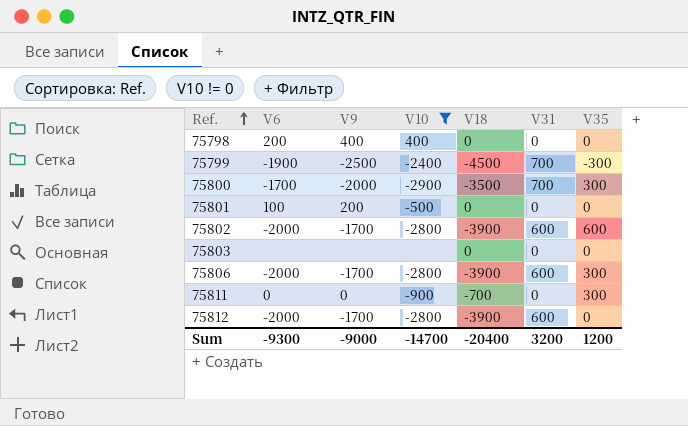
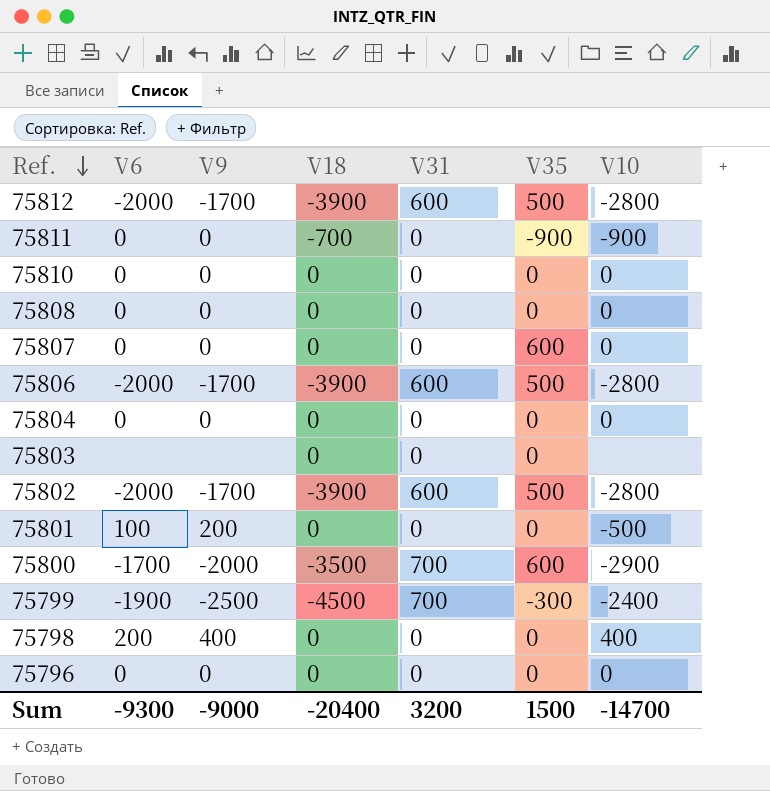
filter: V10 != 0 -> none
row order: Ref. ascending -> Ref. descending
column V10 | position: 4 -> 7
75812 | V35: 0 -> 500
75811 | V35: 300 -> -900
75806 | V35: 300 -> 500
75802 | V35: 600 -> 500
75800 | V35: 300 -> 600
Sum | V35: 1200 -> 1500

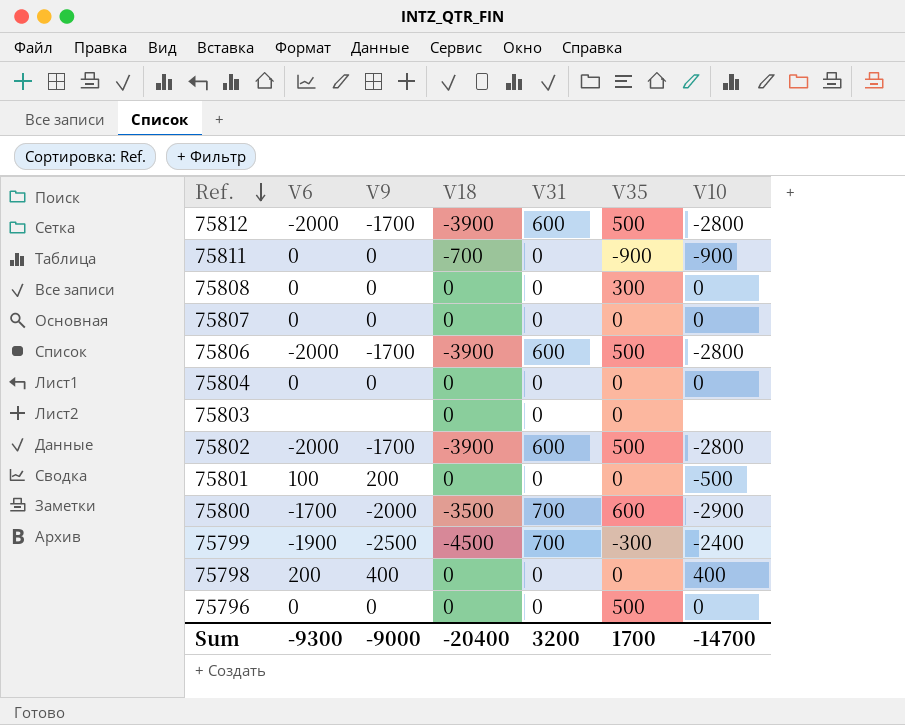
row 75810: 0 | 0 | 0 | 0 | 0 | 0 -> none
75808 | V35: 0 -> 300
75807 | V35: 600 -> 0
75796 | V35: 0 -> 500
Sum | V35: 1500 -> 1700

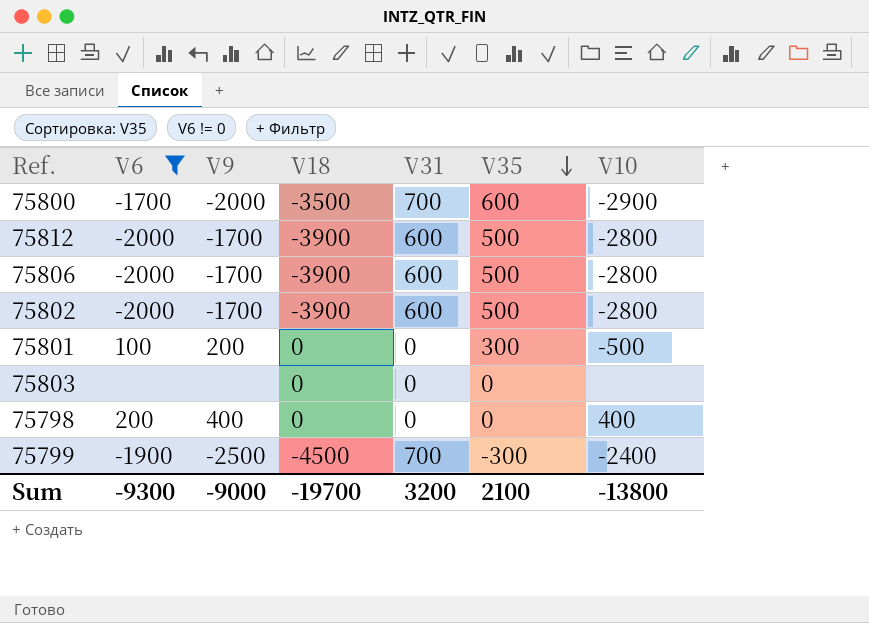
filter: none -> V6 != 0
row order: Ref. descending -> V35 descending
75801 | V35: 0 -> 300
Sum | V18: -20400 -> -19700
Sum | V35: 1700 -> 2100
Sum | V10: -14700 -> -13800

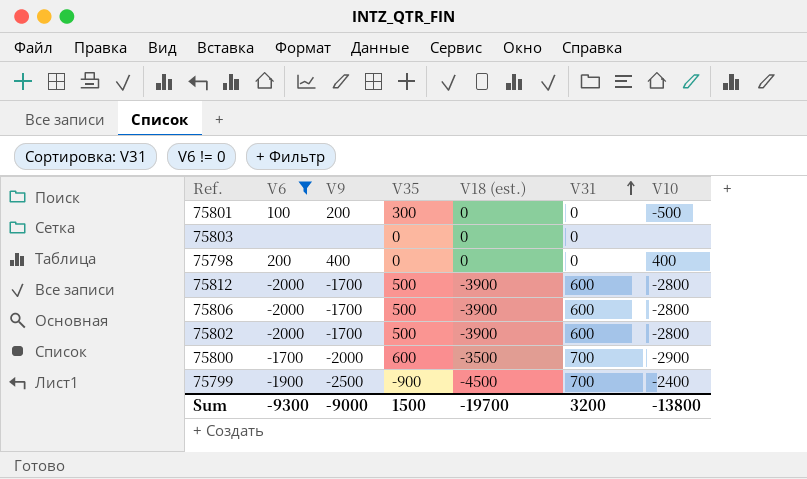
row order: V35 descending -> V31 ascending
column V35 | position: 6 -> 4
column name: V18 -> V18 (est.)
75799 | V35: -300 -> -900
Sum | V35: 2100 -> 1500

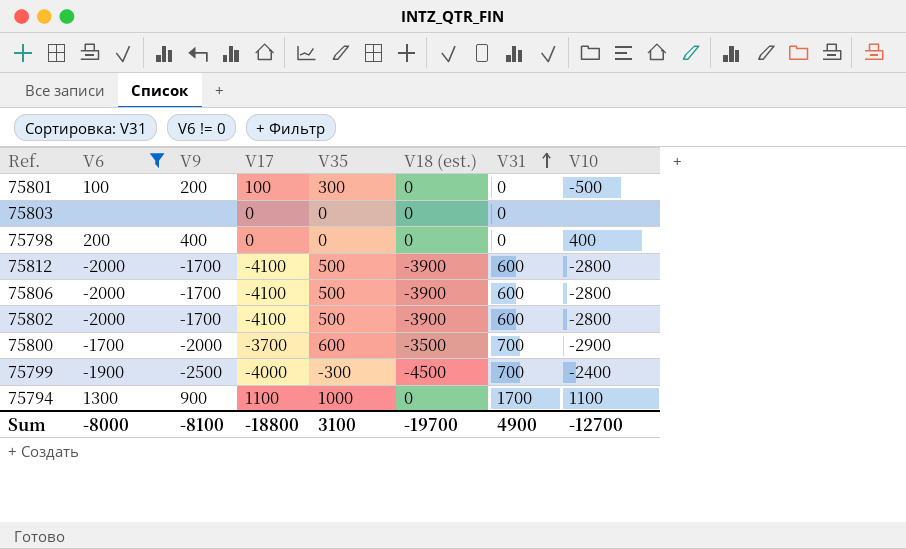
column V17 | position: none -> 4
75799 | V35: -900 -> -300
row 75794: none -> 1300 | 900 | 1100 | 1000 | 0 | 1700 | 1100
Sum | V6: -9300 -> -8000
Sum | V9: -9000 -> -8100
Sum | V35: 1500 -> 3100
Sum | V31: 3200 -> 4900
Sum | V10: -13800 -> -12700

